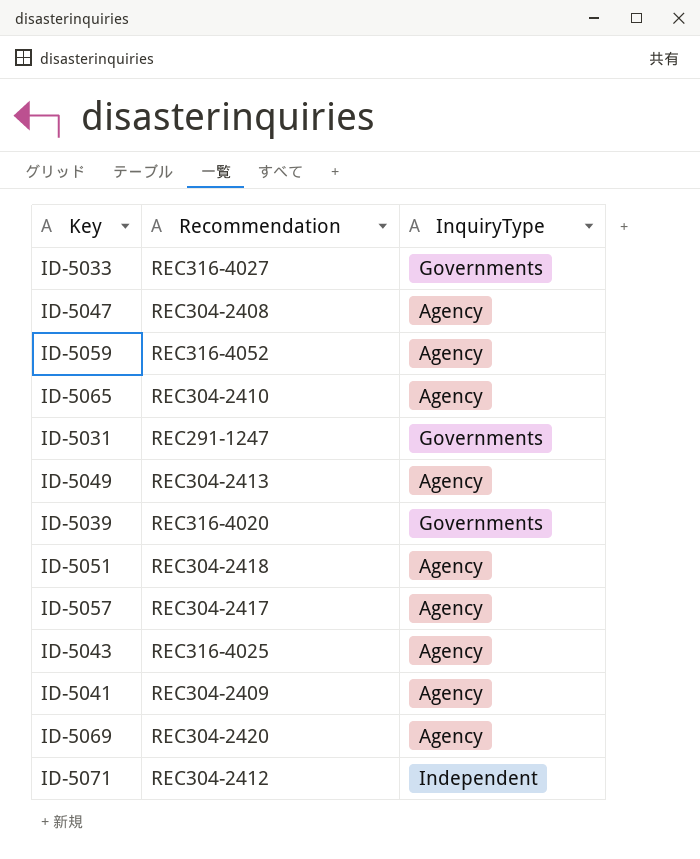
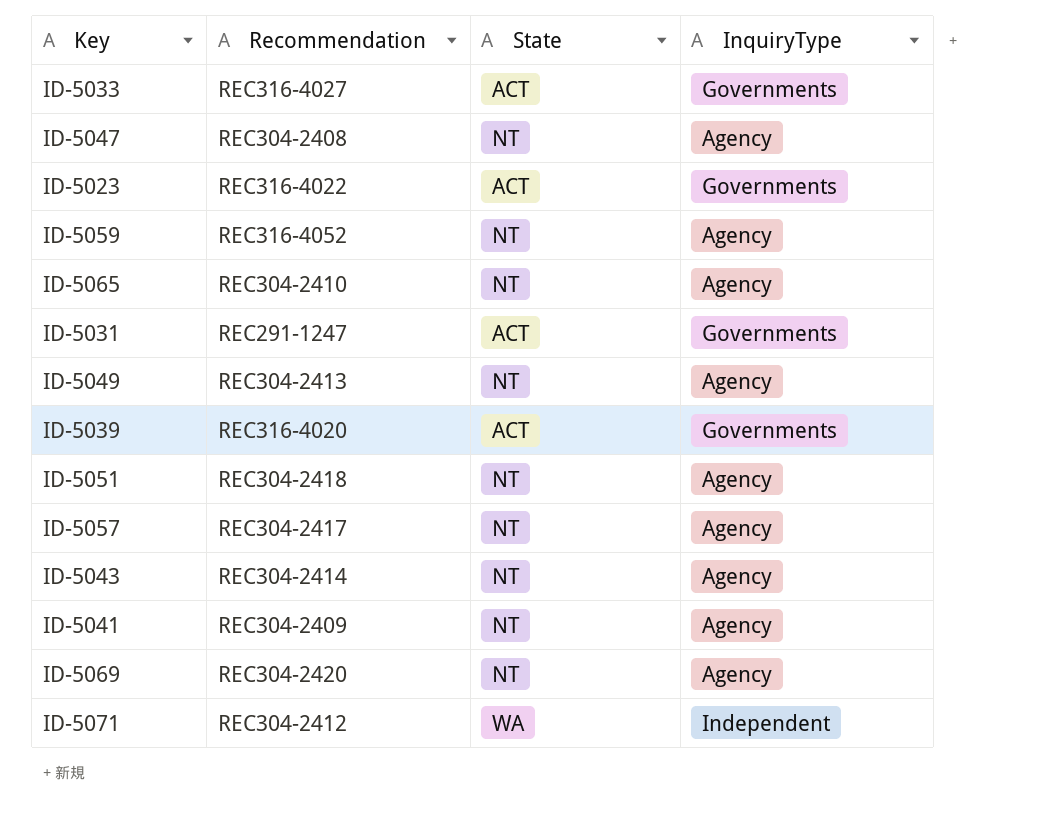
column State | position: none -> 3
row ID-5023: none -> REC316-4022 | ACT | Governments
ID-5043 | Recommendation: REC316-4025 -> REC304-2414

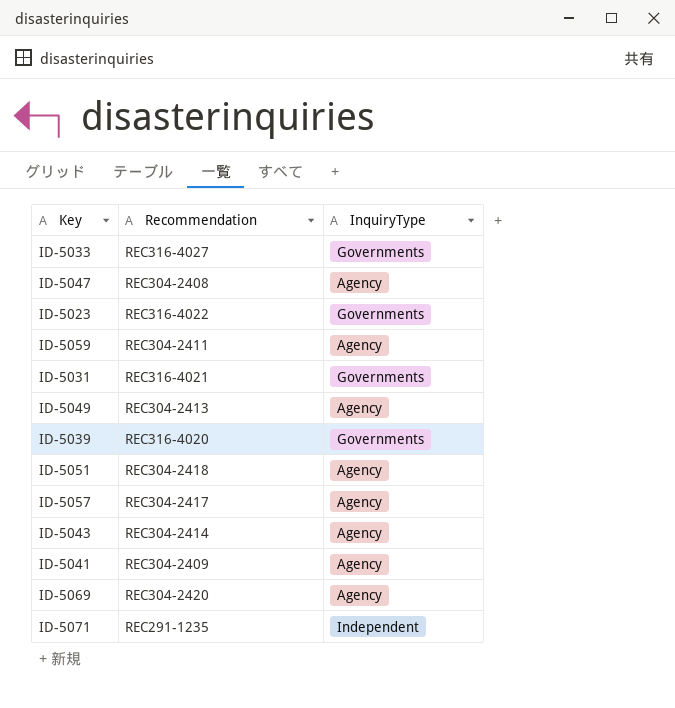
column State | position: 3 -> none
row ID-5065: REC304-2410 | NT | Agency -> none
ID-5059 | Recommendation: REC316-4052 -> REC304-2411
ID-5031 | Recommendation: REC291-1247 -> REC316-4021
ID-5071 | Recommendation: REC304-2412 -> REC291-1235

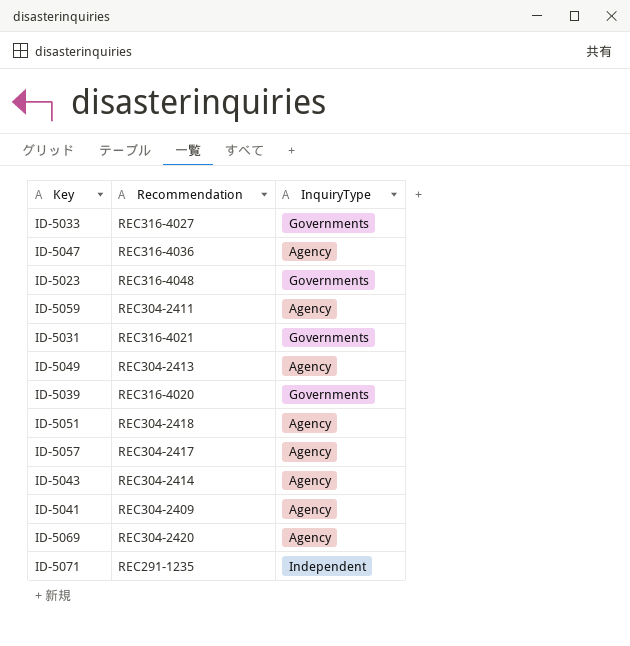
ID-5047 | Recommendation: REC304-2408 -> REC316-4036
ID-5023 | Recommendation: REC316-4022 -> REC316-4048

